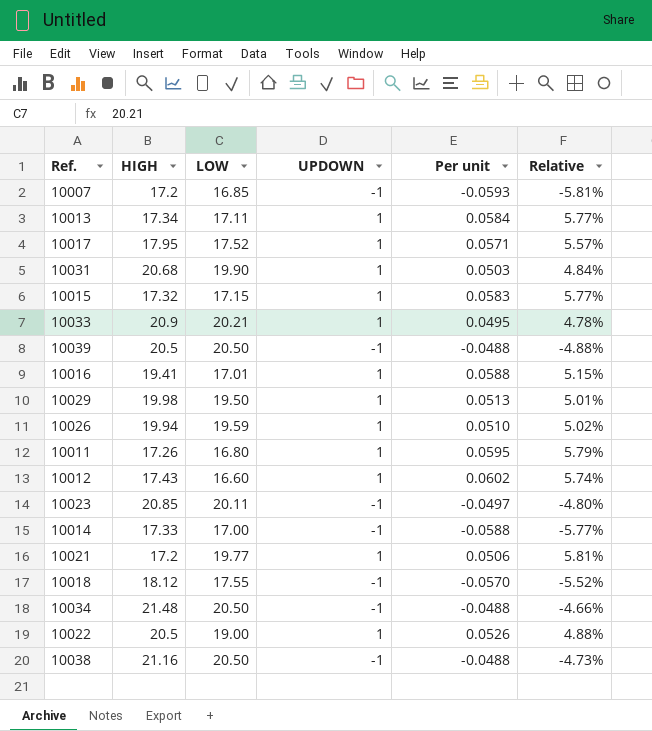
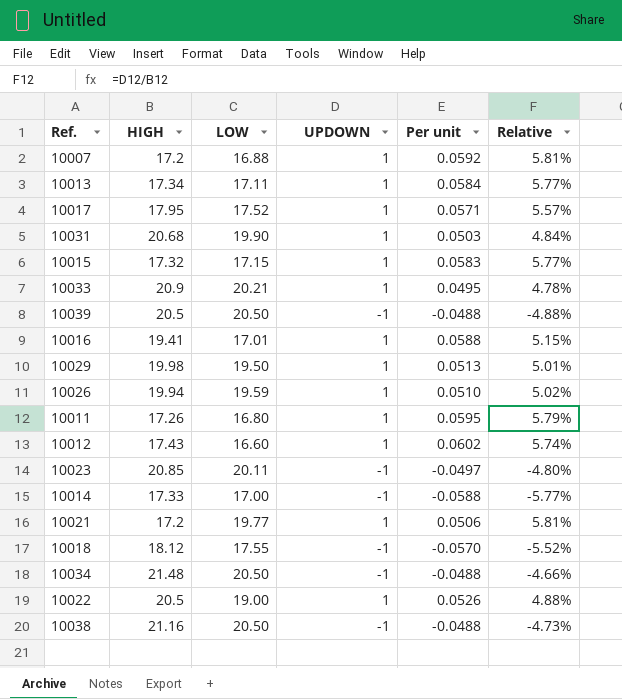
10007 | LOW: 16.85 -> 16.88
10007 | UPDOWN: -1 -> 1
10007 | Per unit: -0.0593 -> 0.0592
10007 | Relative: -5.81% -> 5.81%

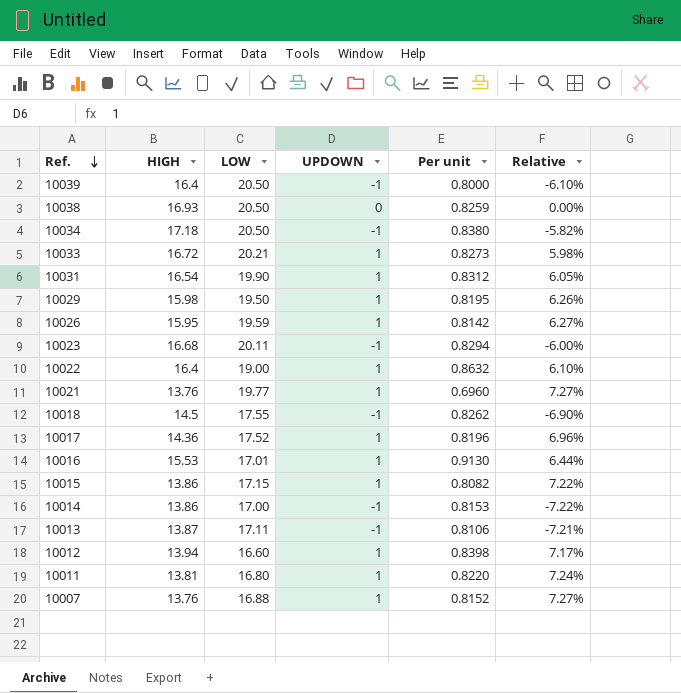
row order: none -> Ref. descending
column Per unit | formula: [UPDOWN] / [LOW] -> [HIGH] / [LOW]
10039 | HIGH: 20.5 -> 16.4
10039 | Relative: -4.88% -> -6.10%
10038 | HIGH: 21.16 -> 16.93
10038 | UPDOWN: -1 -> 0
10038 | Relative: -4.73% -> 0.00%
10034 | HIGH: 21.48 -> 17.18
10034 | Relative: -4.66% -> -5.82%
10033 | HIGH: 20.9 -> 16.72
10033 | Relative: 4.78% -> 5.98%
10031 | HIGH: 20.68 -> 16.54
10031 | Relative: 4.84% -> 6.05%
10029 | HIGH: 19.98 -> 15.98
10029 | Relative: 5.01% -> 6.26%
10026 | HIGH: 19.94 -> 15.95
10026 | Relative: 5.02% -> 6.27%
10023 | HIGH: 20.85 -> 16.68
10023 | Relative: -4.80% -> -6.00%
10022 | HIGH: 20.5 -> 16.4
10022 | Relative: 4.88% -> 6.10%
10021 | HIGH: 17.2 -> 13.76
10021 | Relative: 5.81% -> 7.27%
10018 | HIGH: 18.12 -> 14.5
10018 | Relative: -5.52% -> -6.90%
10017 | HIGH: 17.95 -> 14.36
10017 | Relative: 5.57% -> 6.96%
10016 | HIGH: 19.41 -> 15.53
10016 | Relative: 5.15% -> 6.44%
10015 | HIGH: 17.32 -> 13.86
10015 | Relative: 5.77% -> 7.22%
10014 | HIGH: 17.33 -> 13.86
10014 | Relative: -5.77% -> -7.22%
10013 | HIGH: 17.34 -> 13.87
10013 | UPDOWN: 1 -> -1
10013 | Relative: 5.77% -> -7.21%
10012 | HIGH: 17.43 -> 13.94
10012 | Relative: 5.74% -> 7.17%
10011 | HIGH: 17.26 -> 13.81
10011 | Relative: 5.79% -> 7.24%
10007 | HIGH: 17.2 -> 13.76
10007 | Relative: 5.81% -> 7.27%

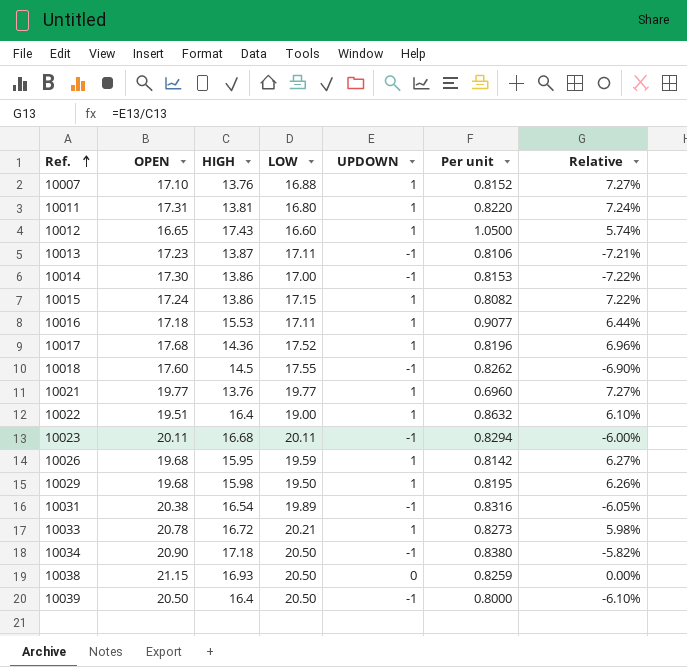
row order: Ref. descending -> Ref. ascending
column OPEN | position: none -> 2
10012 | HIGH: 13.94 -> 17.43
10012 | Per unit: 0.8398 -> 1.0500
10012 | Relative: 7.17% -> 5.74%
10016 | LOW: 17.01 -> 17.11
10016 | Per unit: 0.9130 -> 0.9077
10031 | LOW: 19.90 -> 19.89
10031 | UPDOWN: 1 -> -1
10031 | Per unit: 0.8312 -> 0.8316
10031 | Relative: 6.05% -> -6.05%

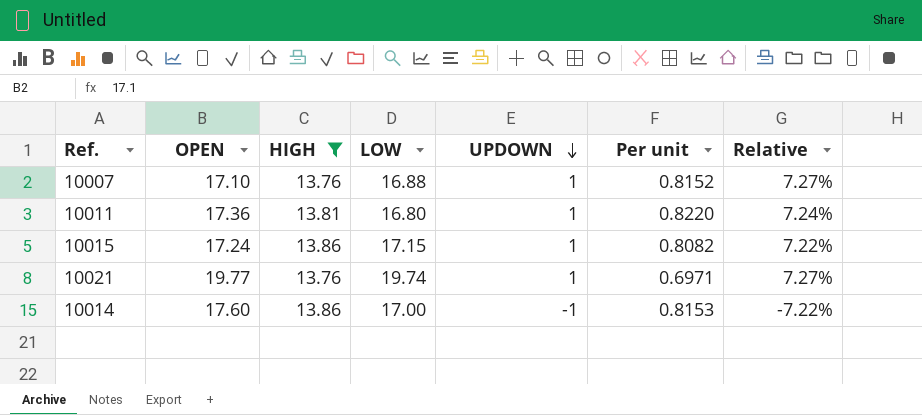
filter: none -> HIGH <= 13.86
row order: Ref. ascending -> UPDOWN descending
10011 | OPEN: 17.31 -> 17.36
10021 | LOW: 19.77 -> 19.74
10021 | Per unit: 0.6960 -> 0.6971
10014 | OPEN: 17.30 -> 17.60

